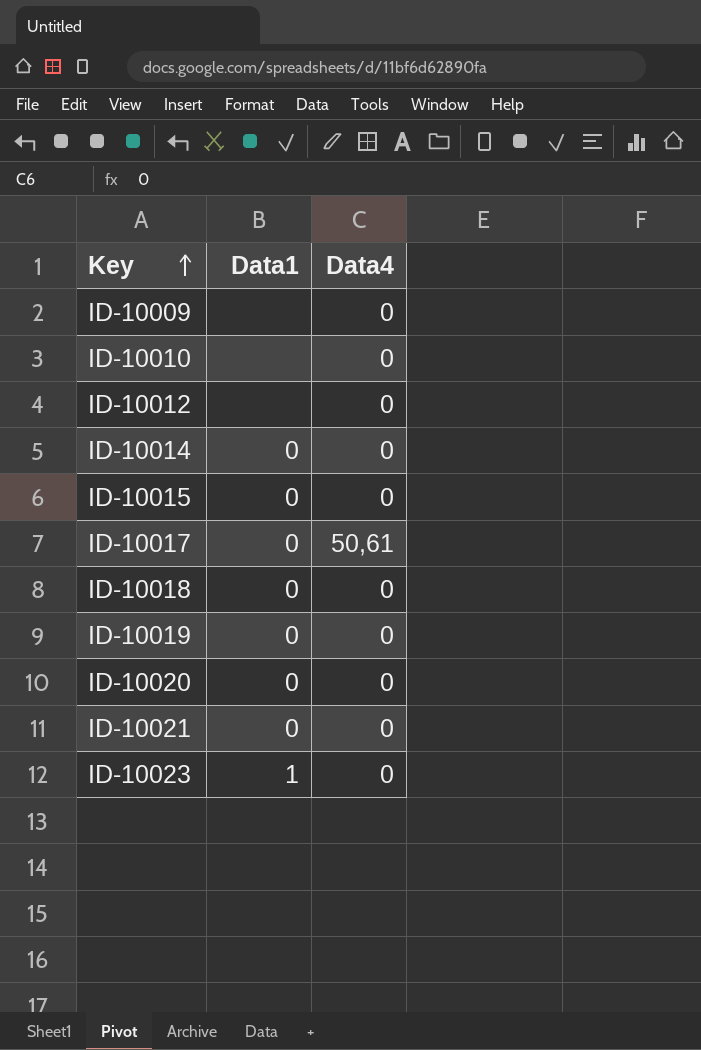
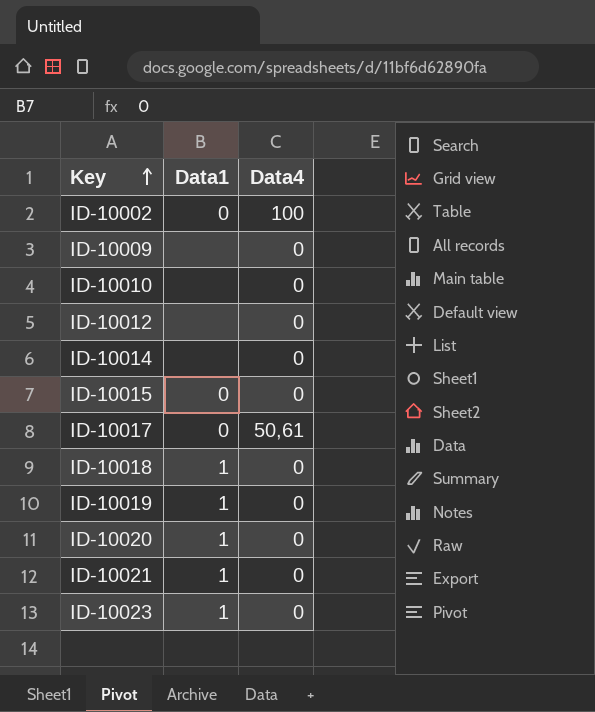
row ID-10002: none -> 0 | 100
ID-10014 | Data1: 0 -> none
ID-10018 | Data1: 0 -> 1
ID-10019 | Data1: 0 -> 1
ID-10020 | Data1: 0 -> 1
ID-10021 | Data1: 0 -> 1

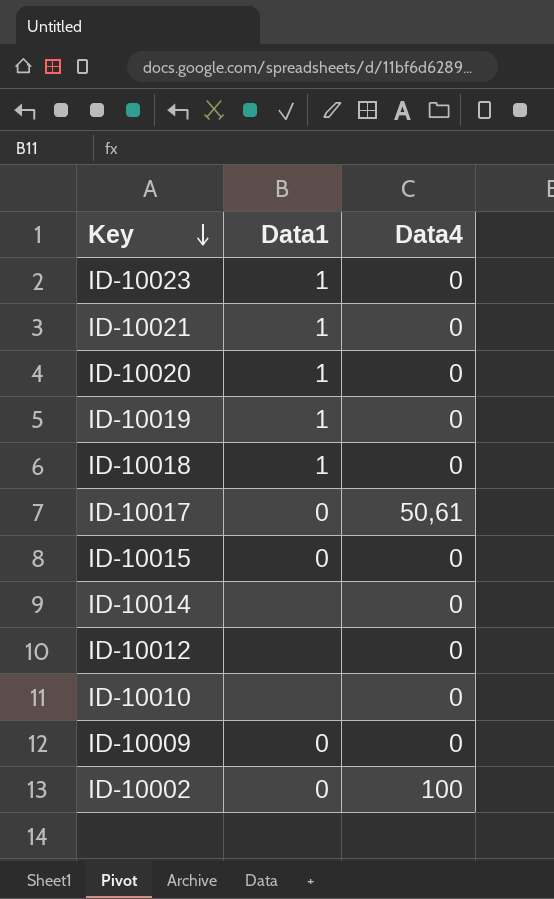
row order: Key ascending -> Key descending
ID-10009 | Data1: none -> 0

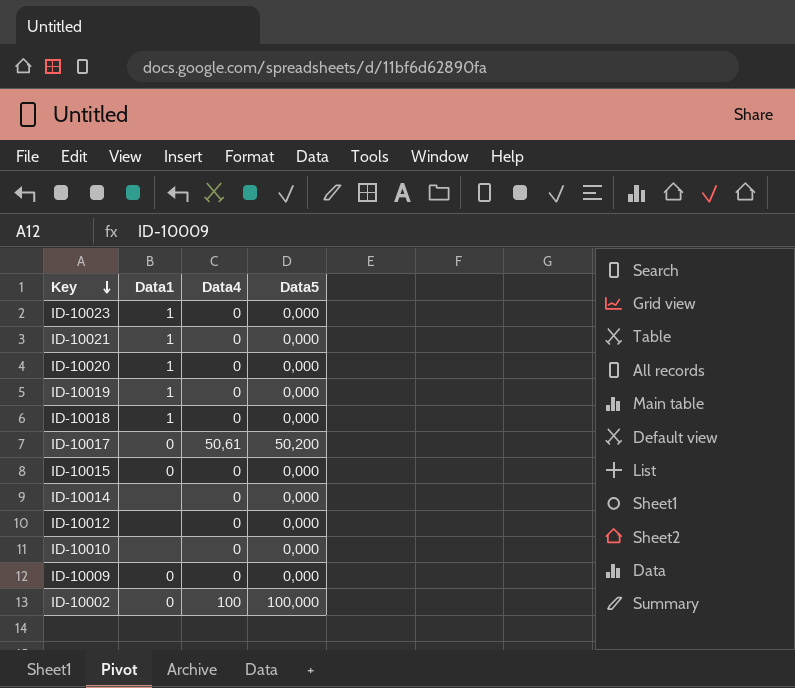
column Data5 | position: none -> 4

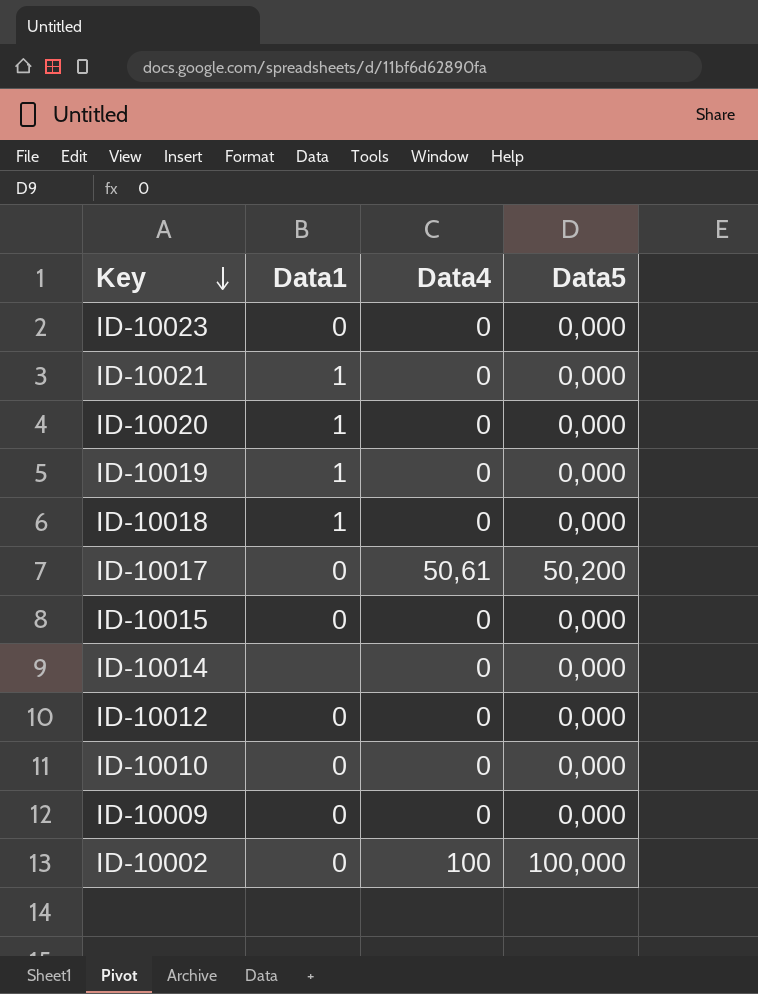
ID-10023 | Data1: 1 -> 0
ID-10012 | Data1: none -> 0
ID-10010 | Data1: none -> 0

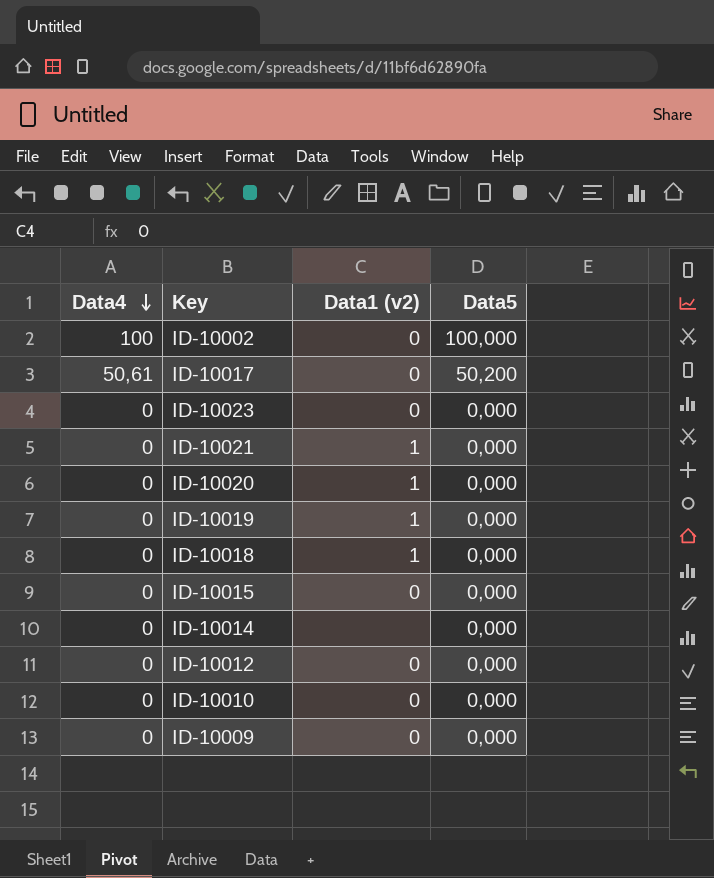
row order: Key descending -> Data4 descending
column Data4 | position: 3 -> 1
column name: Data1 -> Data1 (v2)

